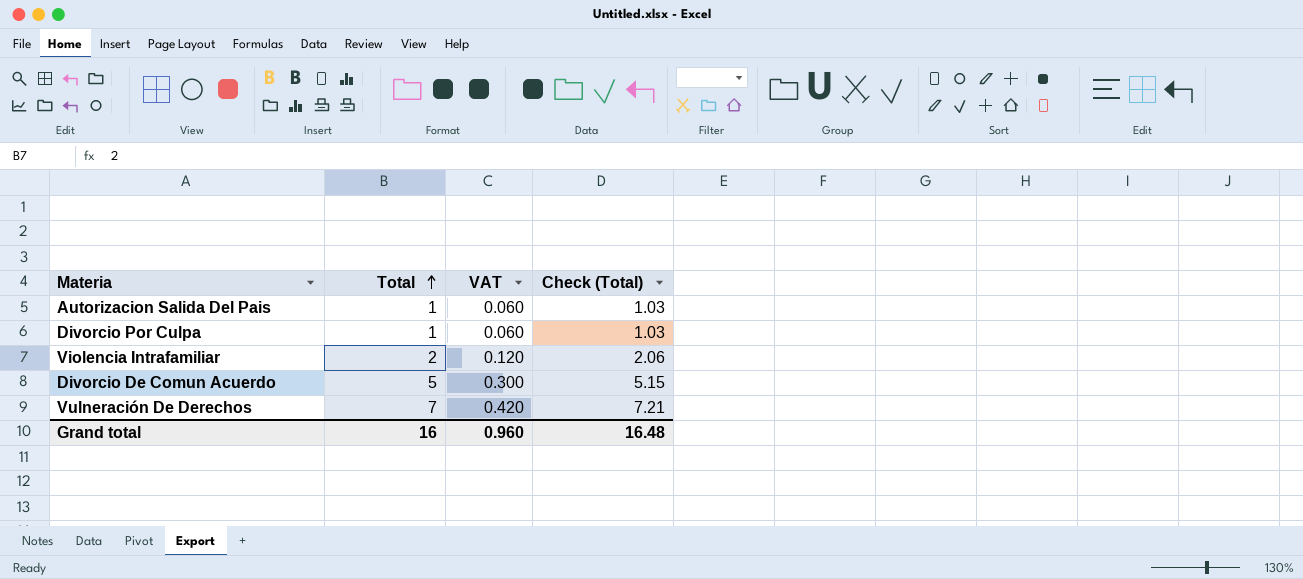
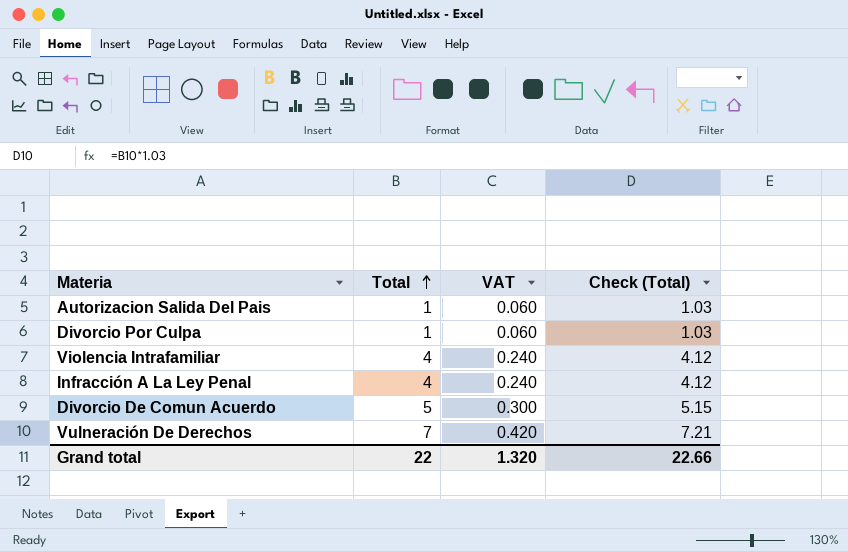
Violencia Intrafamiliar | Total: 2 -> 4
Violencia Intrafamiliar | VAT: 0.120 -> 0.240
Violencia Intrafamiliar | Check (Total): 2.06 -> 4.12
row Infracción A La Ley Penal: none -> 4 | 0.240 | 4.12
Grand total | Total: 16 -> 22
Grand total | VAT: 0.960 -> 1.320
Grand total | Check (Total): 16.48 -> 22.66

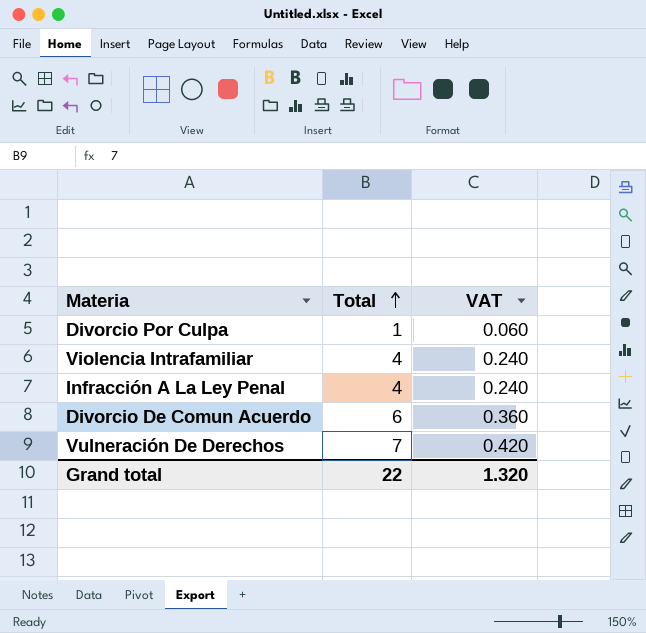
column Check (Total) | formula: [Total] * 1.03 -> none
row Autorizacion Salida Del Pais: 1 | 0.060 | 1.03 -> none
Divorcio De Comun Acuerdo | Total: 5 -> 6
Divorcio De Comun Acuerdo | VAT: 0.300 -> 0.360

